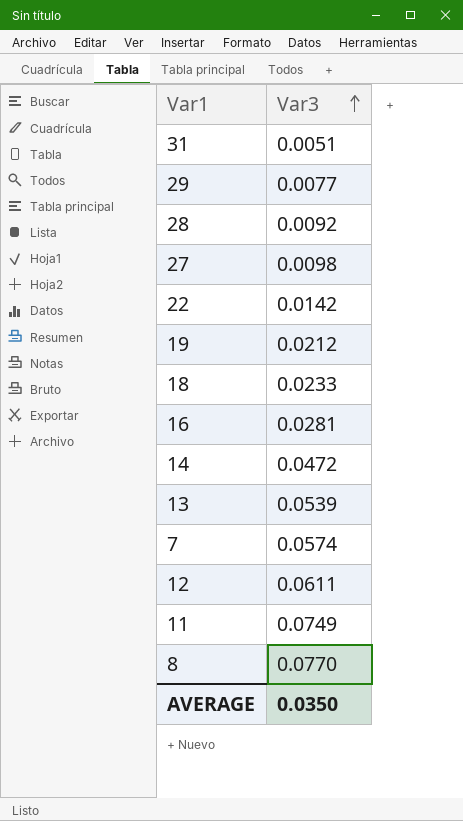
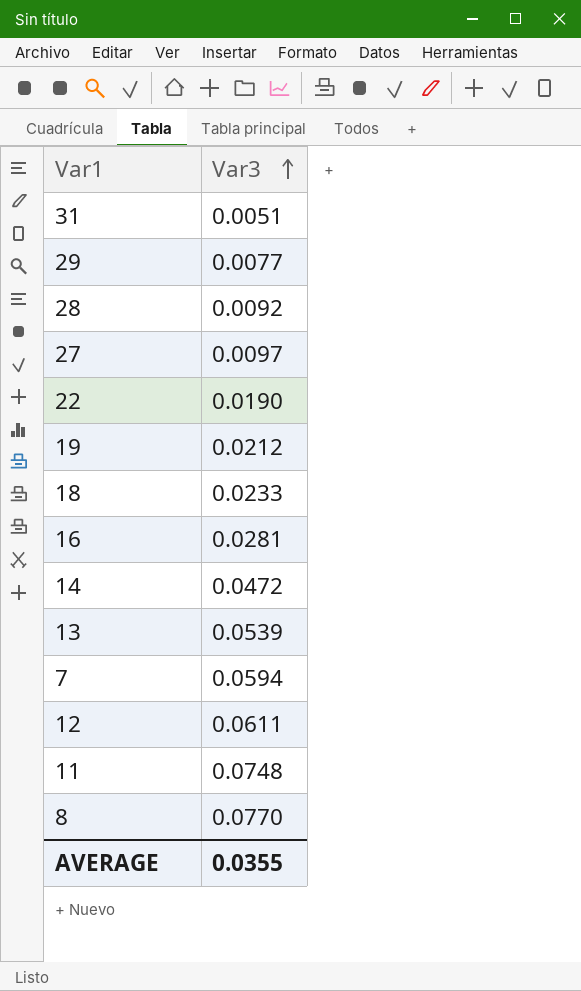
27 | Var3: 0.0098 -> 0.0097
22 | Var3: 0.0142 -> 0.0190
7 | Var3: 0.0574 -> 0.0594
11 | Var3: 0.0749 -> 0.0748
AVERAGE | Var3: 0.0350 -> 0.0355

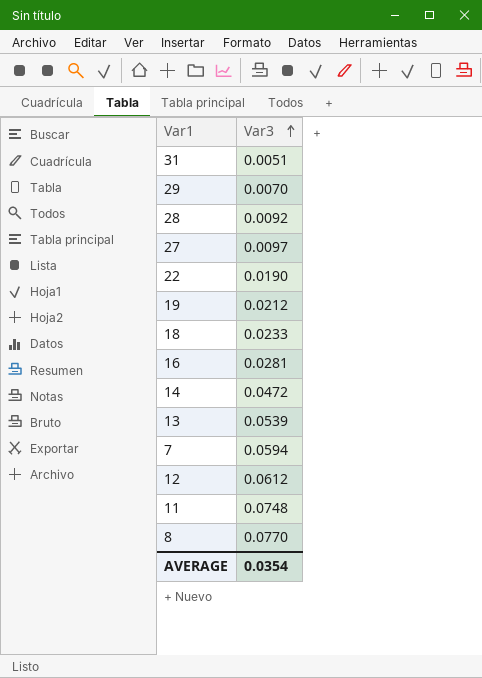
29 | Var3: 0.0077 -> 0.0070
12 | Var3: 0.0611 -> 0.0612
AVERAGE | Var3: 0.0355 -> 0.0354

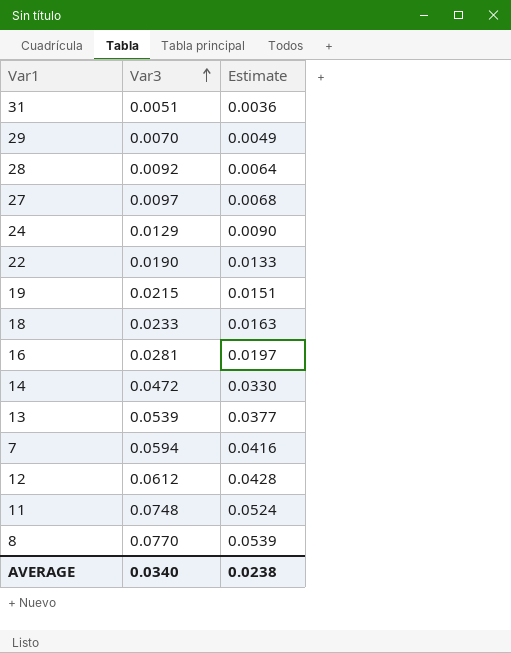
column Estimate | formula: none -> [Var3] * 0.7
row 24: none -> 0.0129 | 0.0090
19 | Var3: 0.0212 -> 0.0215
AVERAGE | Var3: 0.0354 -> 0.0340

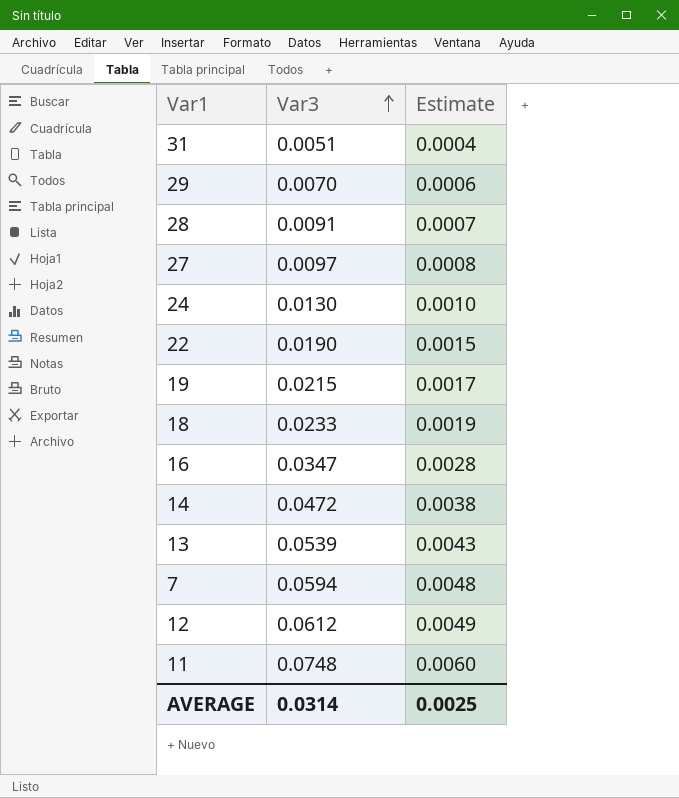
column Estimate | formula: [Var3] * 0.7 -> [Var3] * 0.08
row 8: 0.0770 | 0.0539 -> none
28 | Var3: 0.0092 -> 0.0091
24 | Var3: 0.0129 -> 0.0130
16 | Var3: 0.0281 -> 0.0347
AVERAGE | Var3: 0.0340 -> 0.0314
AVERAGE | Estimate: 0.0238 -> 0.0025

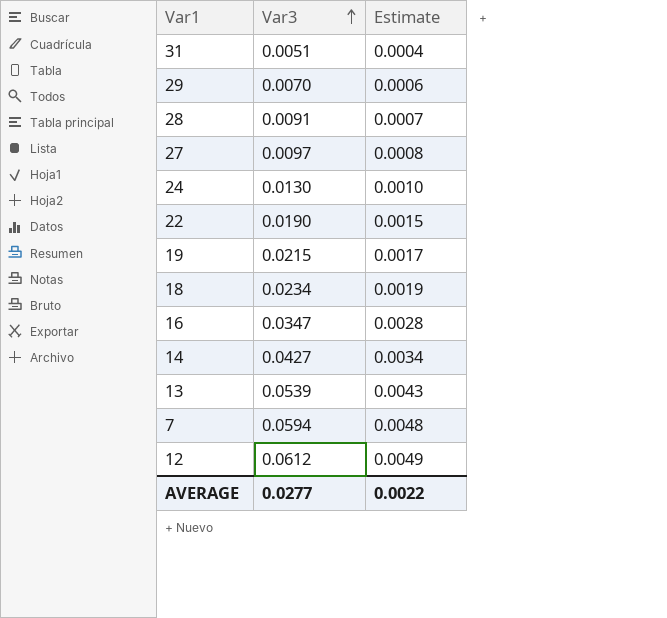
row 11: 0.0748 | 0.0060 -> none
18 | Var3: 0.0233 -> 0.0234
14 | Var3: 0.0472 -> 0.0427
14 | Estimate: 0.0038 -> 0.0034
AVERAGE | Var3: 0.0314 -> 0.0277
AVERAGE | Estimate: 0.0025 -> 0.0022

